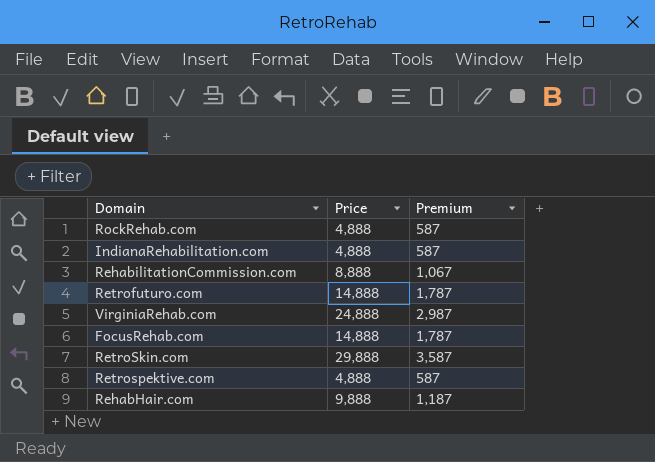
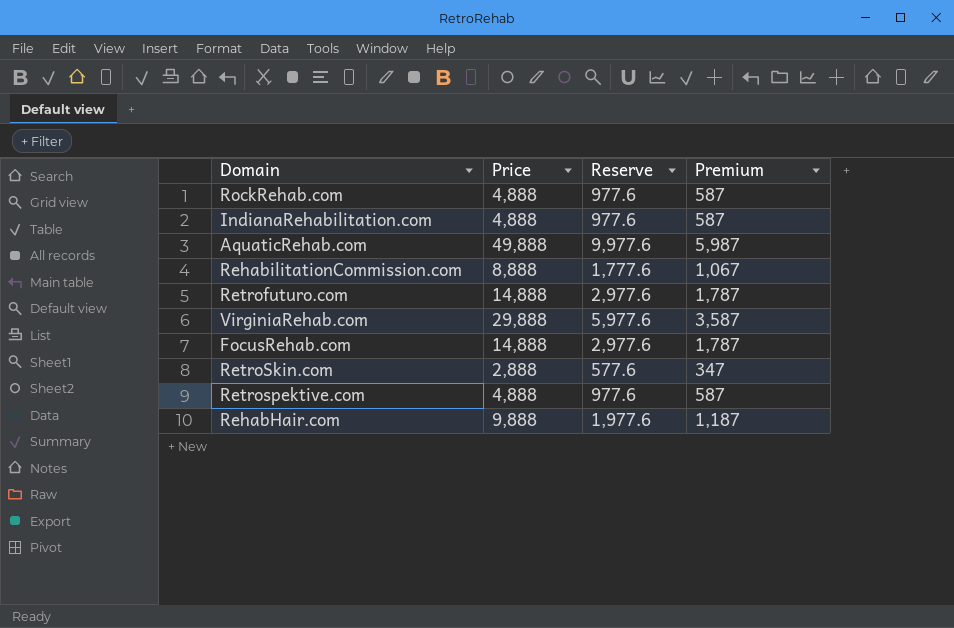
column Reserve | formula: none -> [Price] * 0.2
row AquaticRehab.com: none -> 49,888 | 9,977.6 | 5,987
VirginiaRehab.com | Price: 24,888 -> 29,888
VirginiaRehab.com | Premium: 2,987 -> 3,587
RetroSkin.com | Price: 29,888 -> 2,888
RetroSkin.com | Premium: 3,587 -> 347

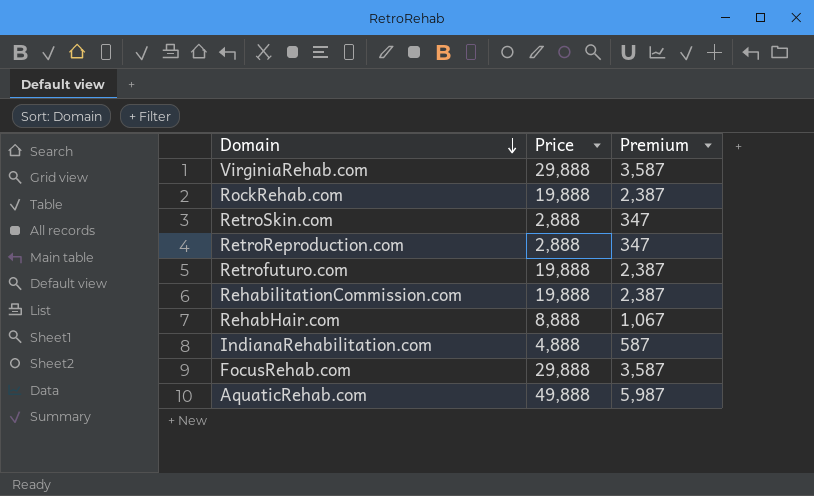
row order: none -> Domain descending
column Reserve | formula: [Price] * 0.2 -> none
row Retrospektive.com: 4,888 | 977.6 | 587 -> none
RockRehab.com | Price: 4,888 -> 19,888
RockRehab.com | Premium: 587 -> 2,387
row RetroReproduction.com: none -> 2,888 | 347
Retrofuturo.com | Price: 14,888 -> 19,888
Retrofuturo.com | Premium: 1,787 -> 2,387
RehabilitationCommission.com | Price: 8,888 -> 19,888
RehabilitationCommission.com | Premium: 1,067 -> 2,387
RehabHair.com | Price: 9,888 -> 8,888
RehabHair.com | Premium: 1,187 -> 1,067
FocusRehab.com | Price: 14,888 -> 29,888
FocusRehab.com | Premium: 1,787 -> 3,587

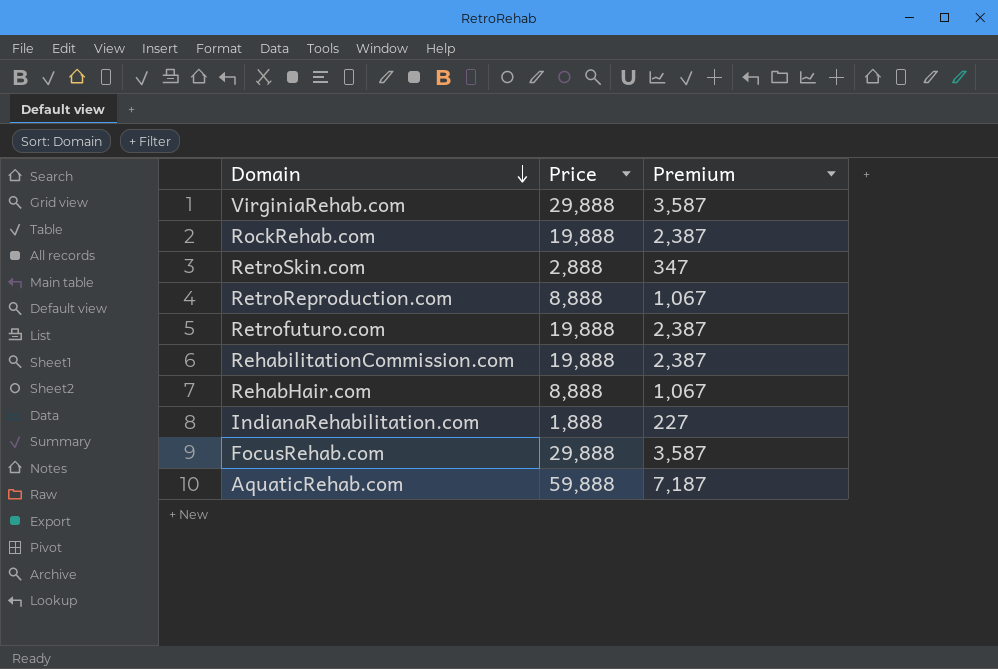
RetroReproduction.com | Price: 2,888 -> 8,888
RetroReproduction.com | Premium: 347 -> 1,067
IndianaRehabilitation.com | Price: 4,888 -> 1,888
IndianaRehabilitation.com | Premium: 587 -> 227
AquaticRehab.com | Price: 49,888 -> 59,888
AquaticRehab.com | Premium: 5,987 -> 7,187

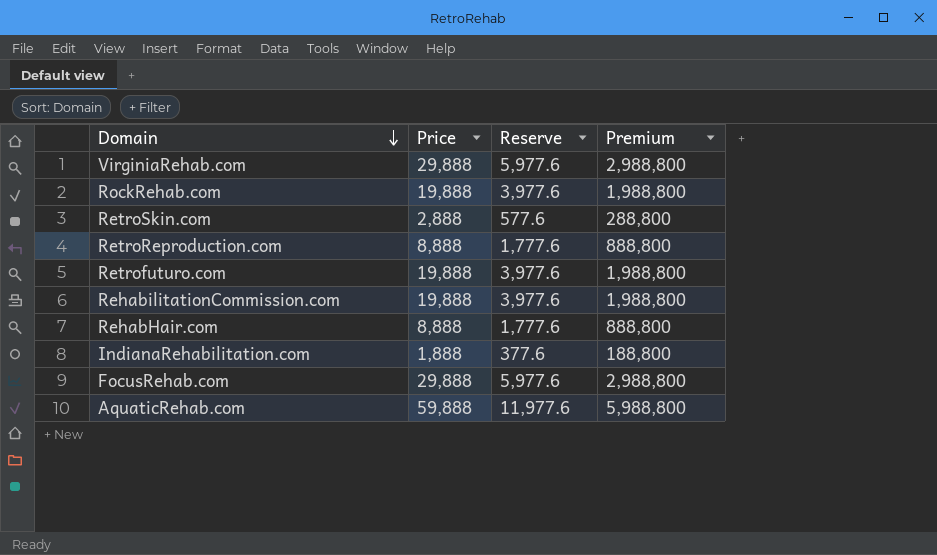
column Reserve | formula: none -> [Price] * 0.2
column Premium | formula: [Price] * 0.12 -> [Price] * 100

